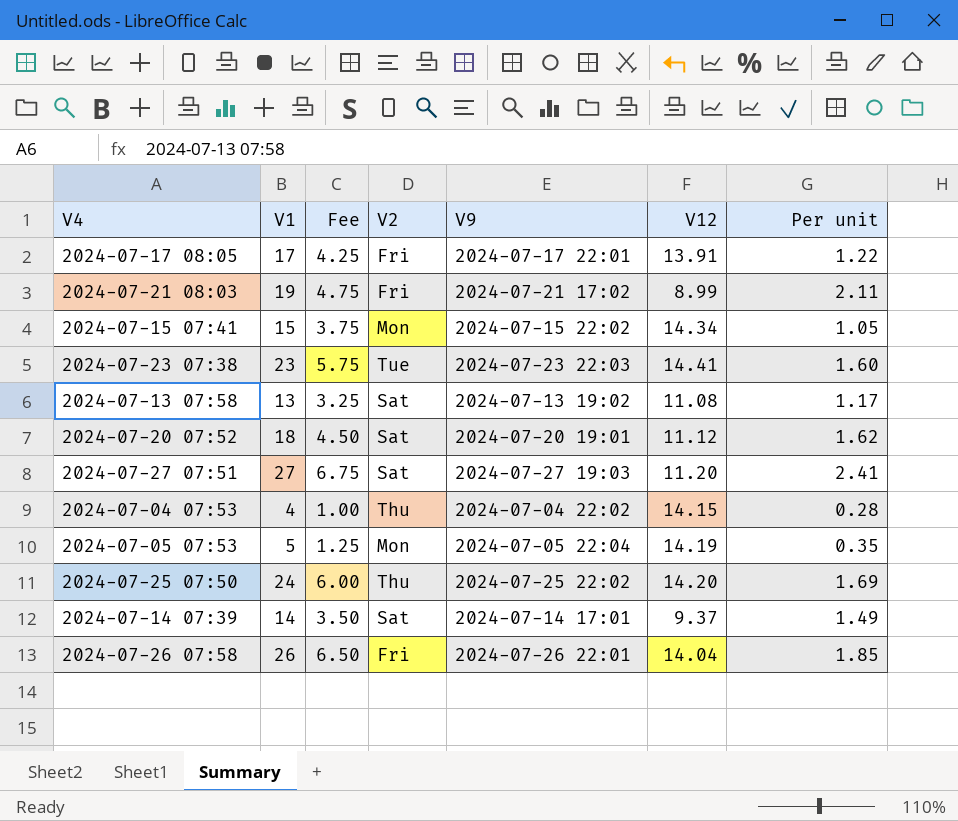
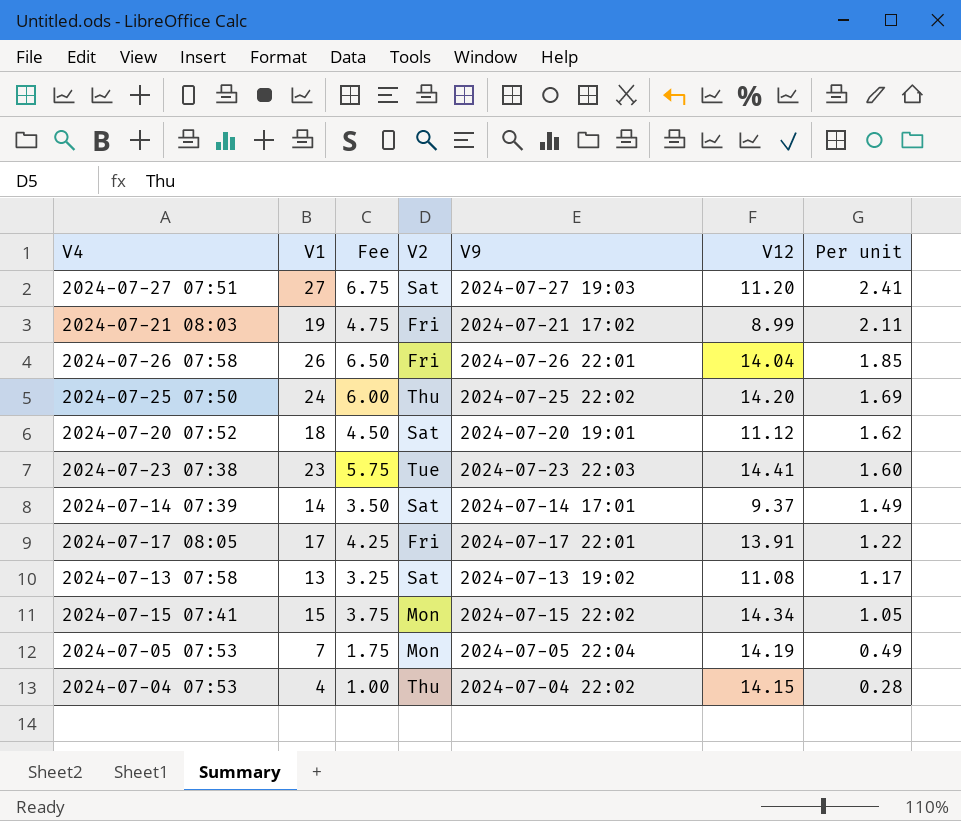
row order: none -> Per unit descending
2024-07-05 07:53 | V1: 5 -> 7
2024-07-05 07:53 | Fee: 1.25 -> 1.75
2024-07-05 07:53 | Per unit: 0.35 -> 0.49

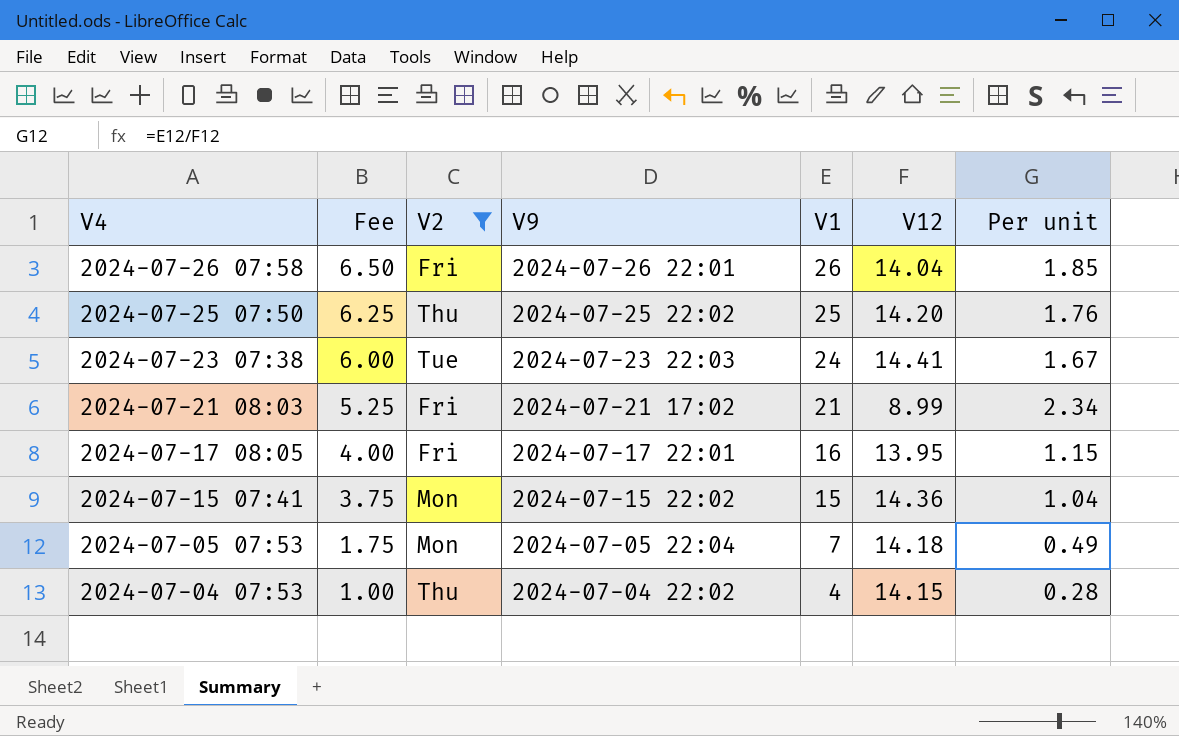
filter: none -> V2 != Sat
row order: Per unit descending -> V4 descending
column V1 | position: 2 -> 5
2024-07-25 07:50 | Fee: 6.00 -> 6.25
2024-07-25 07:50 | V1: 24 -> 25
2024-07-25 07:50 | Per unit: 1.69 -> 1.76
2024-07-23 07:38 | Fee: 5.75 -> 6.00
2024-07-23 07:38 | V1: 23 -> 24
2024-07-23 07:38 | Per unit: 1.60 -> 1.67
2024-07-21 08:03 | Fee: 4.75 -> 5.25
2024-07-21 08:03 | V1: 19 -> 21
2024-07-21 08:03 | Per unit: 2.11 -> 2.34
2024-07-17 08:05 | Fee: 4.25 -> 4.00
2024-07-17 08:05 | V1: 17 -> 16
2024-07-17 08:05 | V12: 13.91 -> 13.95
2024-07-17 08:05 | Per unit: 1.22 -> 1.15
2024-07-15 07:41 | V12: 14.34 -> 14.36
2024-07-15 07:41 | Per unit: 1.05 -> 1.04
2024-07-05 07:53 | V12: 14.19 -> 14.18

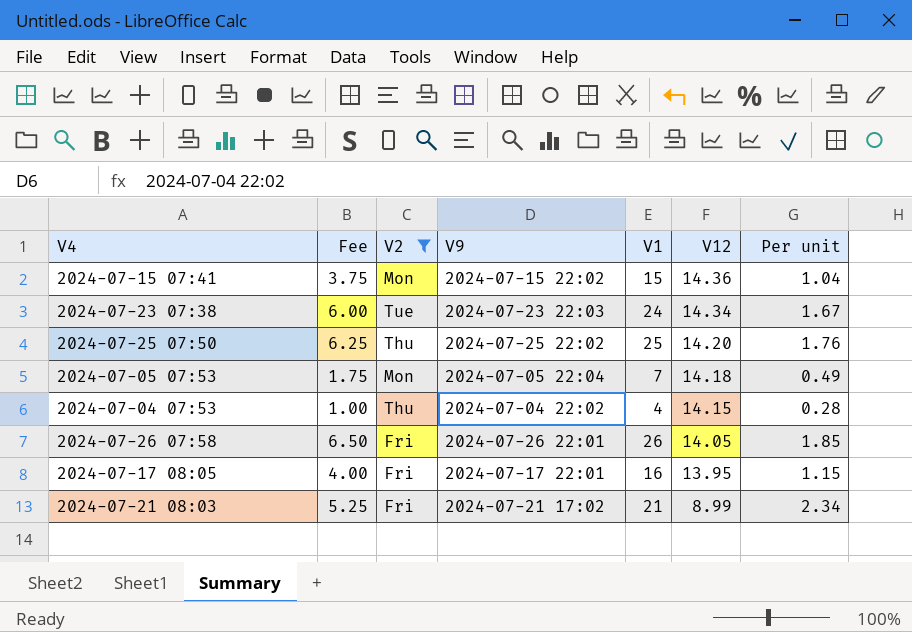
row order: V4 descending -> V12 descending
2024-07-23 07:38 | V12: 14.41 -> 14.34
2024-07-26 07:58 | V12: 14.04 -> 14.05

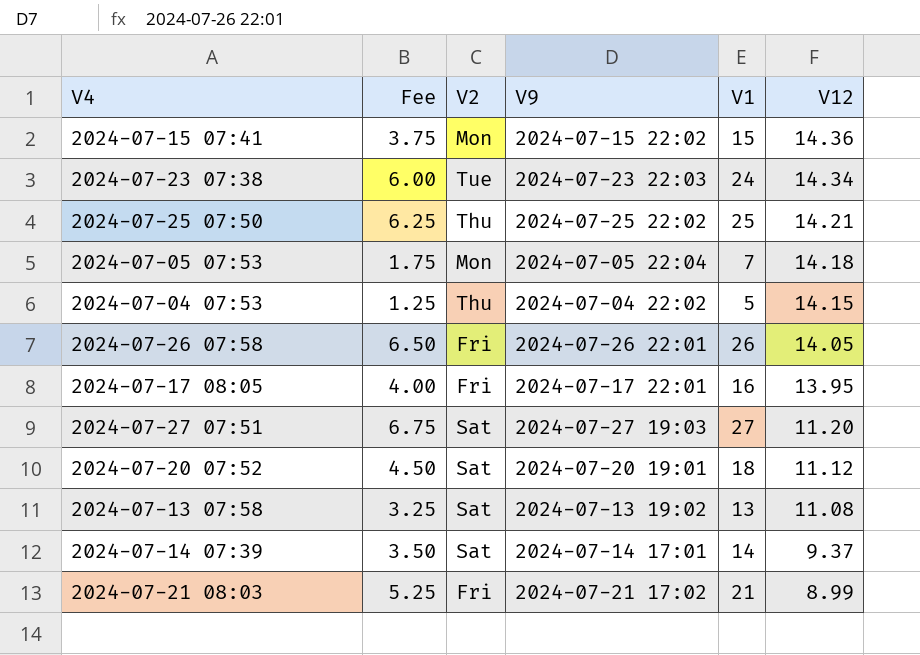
filter: V2 != Sat -> none
column Per unit | formula: [V1] / [V12] -> none
2024-07-25 07:50 | V12: 14.20 -> 14.21
2024-07-04 07:53 | Fee: 1.00 -> 1.25
2024-07-04 07:53 | V1: 4 -> 5

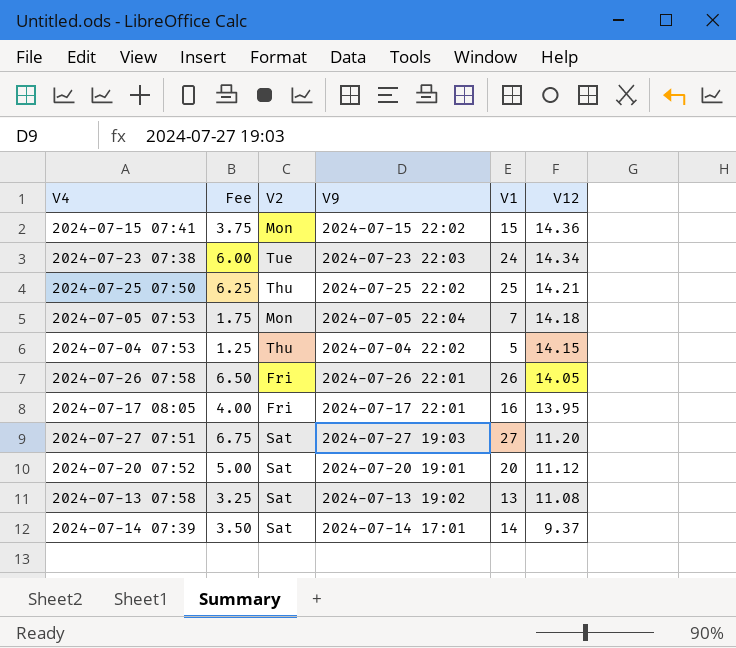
row 2024-07-21 08:03: 5.25 | Fri | 2024-07-21 17:02 | 21 | 8.99 -> none
2024-07-20 07:52 | Fee: 4.50 -> 5.00
2024-07-20 07:52 | V1: 18 -> 20

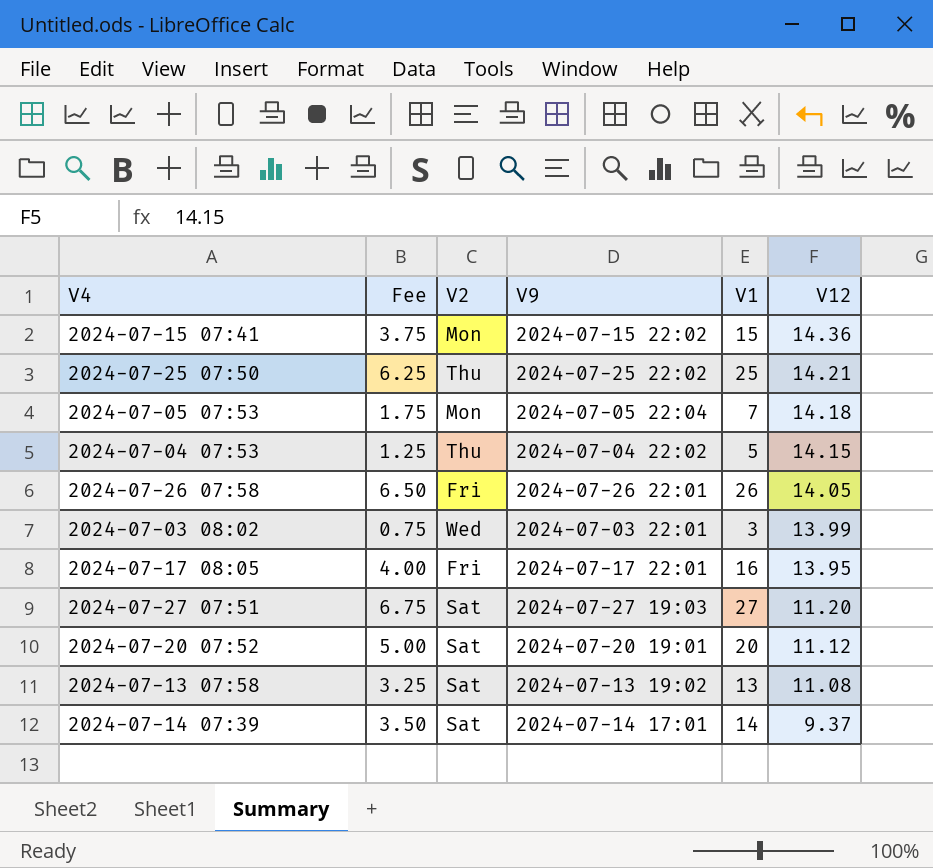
row 2024-07-23 07:38: 6.00 | Tue | 2024-07-23 22:03 | 24 | 14.34 -> none
row 2024-07-03 08:02: none -> 0.75 | Wed | 2024-07-03 22:01 | 3 | 13.99

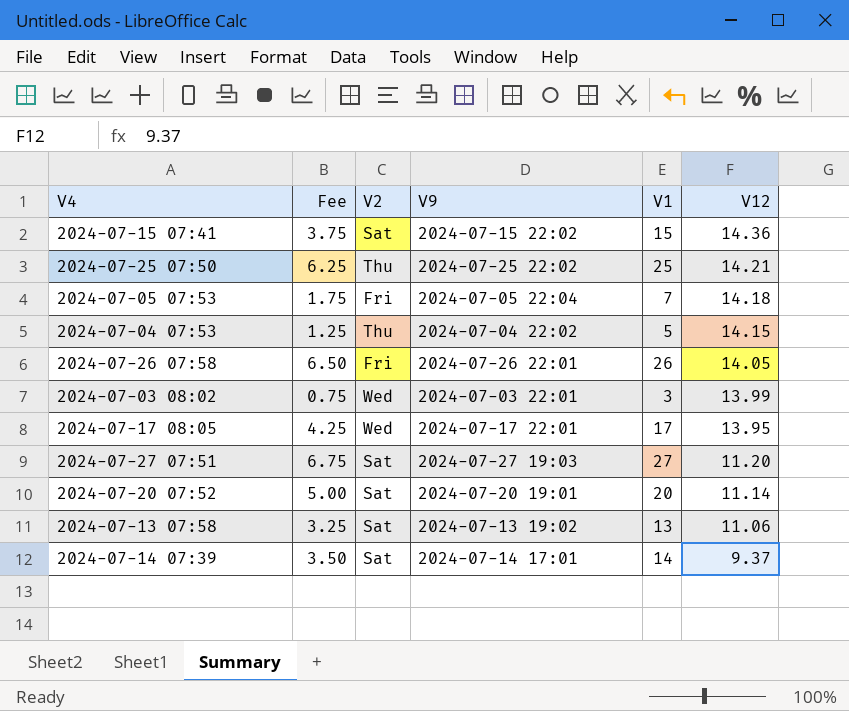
2024-07-15 07:41 | V2: Mon -> Sat
2024-07-05 07:53 | V2: Mon -> Fri
2024-07-17 08:05 | Fee: 4.00 -> 4.25
2024-07-17 08:05 | V2: Fri -> Wed
2024-07-17 08:05 | V1: 16 -> 17
2024-07-20 07:52 | V12: 11.12 -> 11.14
2024-07-13 07:58 | V12: 11.08 -> 11.06

